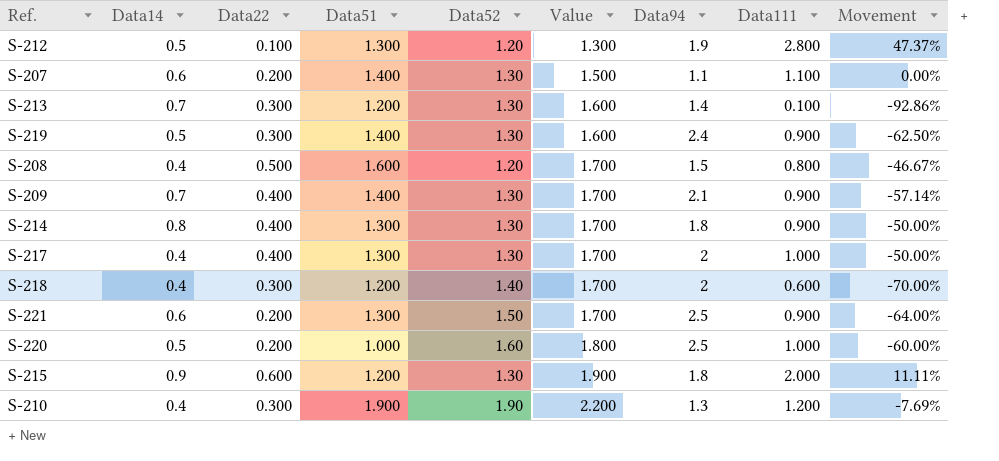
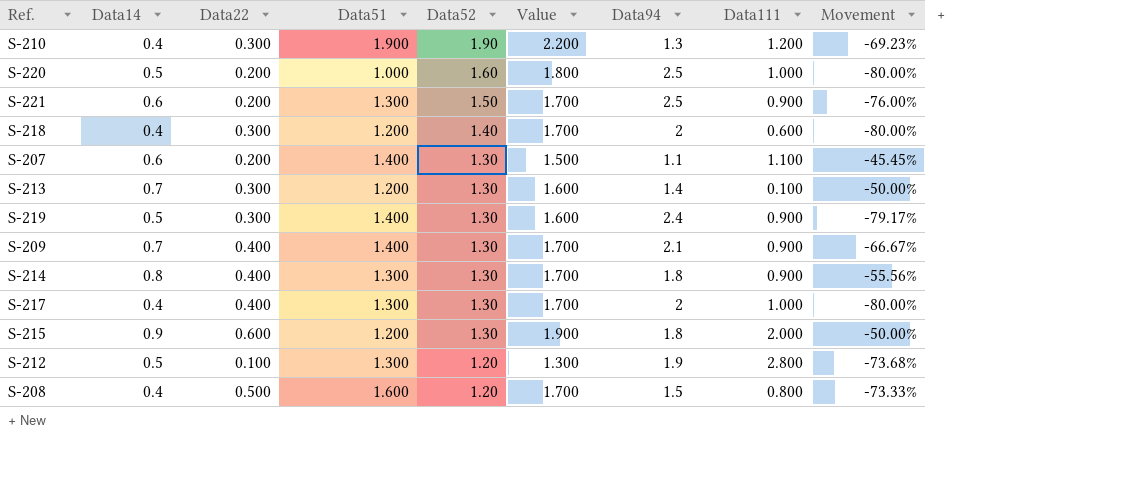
row order: Value ascending -> Data52 descending
column Movement | formula: ([Data111] - [Data94]) / [Data94] -> ([Data14] - [Data94]) / [Data94]

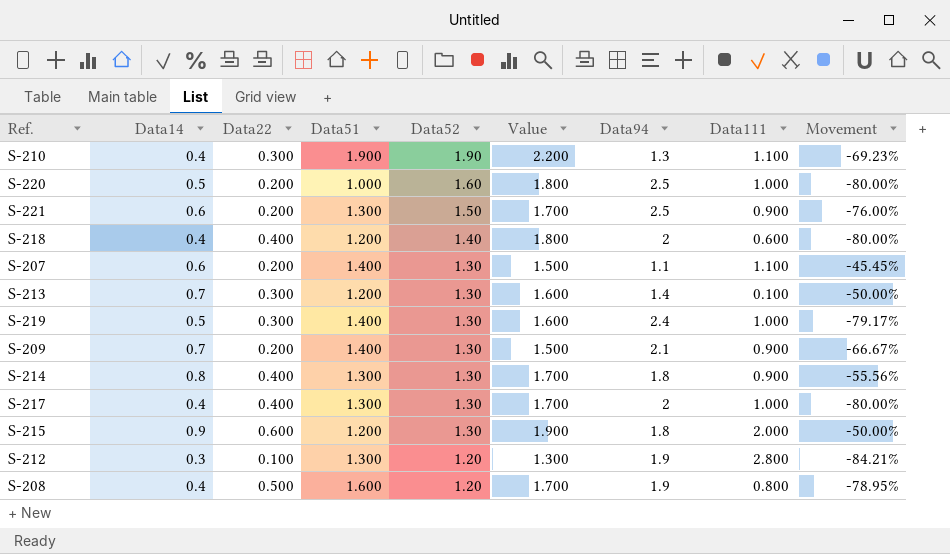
S-210 | Data111: 1.200 -> 1.100
S-218 | Data22: 0.300 -> 0.400
S-218 | Value: 1.700 -> 1.800
S-219 | Data111: 0.900 -> 1.000
S-209 | Data22: 0.400 -> 0.200
S-209 | Value: 1.700 -> 1.500
S-212 | Data14: 0.5 -> 0.3
S-212 | Movement: -73.68% -> -84.21%
S-208 | Data94: 1.5 -> 1.9
S-208 | Movement: -73.33% -> -78.95%

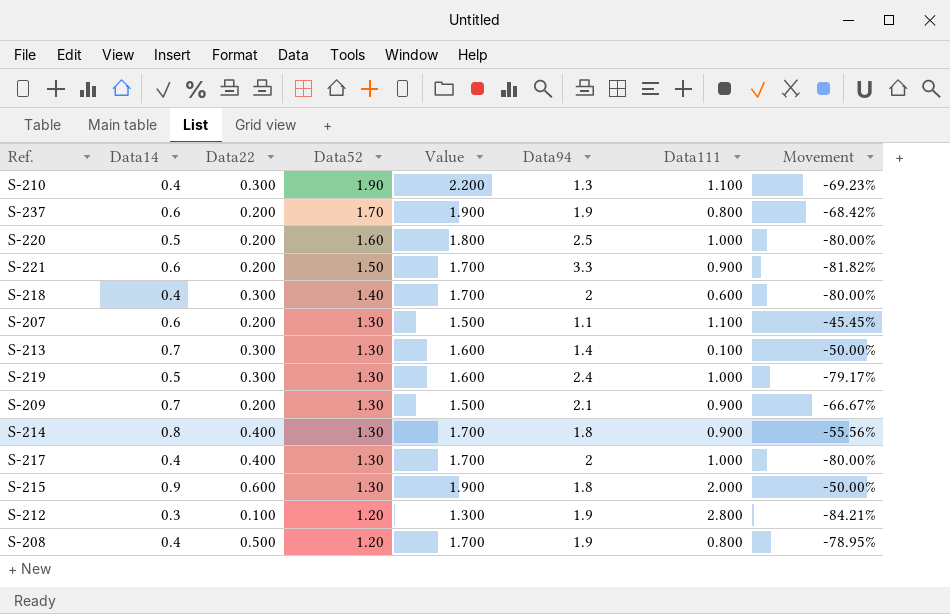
column Data51 | position: 4 -> none
row S-237: none -> 0.6 | 0.200 | 1.70 | 1.900 | 1.9 | 0.800 | -68.42%
S-221 | Data94: 2.5 -> 3.3
S-221 | Movement: -76.00% -> -81.82%
S-218 | Data22: 0.400 -> 0.300
S-218 | Value: 1.800 -> 1.700

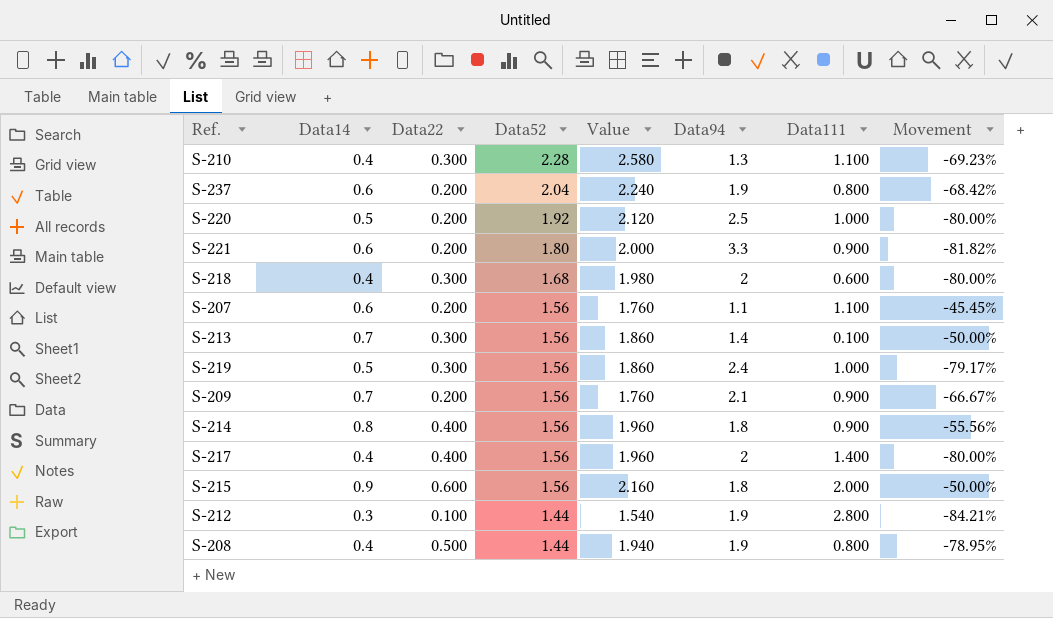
S-210 | Data52: 1.90 -> 2.28
S-210 | Value: 2.200 -> 2.580
S-237 | Data52: 1.70 -> 2.04
S-237 | Value: 1.900 -> 2.240
S-220 | Data52: 1.60 -> 1.92
S-220 | Value: 1.800 -> 2.120
S-221 | Data52: 1.50 -> 1.80
S-221 | Value: 1.700 -> 2.000
S-218 | Data52: 1.40 -> 1.68
S-218 | Value: 1.700 -> 1.980
S-207 | Data52: 1.30 -> 1.56
S-207 | Value: 1.500 -> 1.760
S-213 | Data52: 1.30 -> 1.56
S-213 | Value: 1.600 -> 1.860
S-219 | Data52: 1.30 -> 1.56
S-219 | Value: 1.600 -> 1.860
S-209 | Data52: 1.30 -> 1.56
S-209 | Value: 1.500 -> 1.760
S-214 | Data52: 1.30 -> 1.56
S-214 | Value: 1.700 -> 1.960
S-217 | Data52: 1.30 -> 1.56
S-217 | Value: 1.700 -> 1.960
S-217 | Data111: 1.000 -> 1.400
S-215 | Data52: 1.30 -> 1.56
S-215 | Value: 1.900 -> 2.160
S-212 | Data52: 1.20 -> 1.44
S-212 | Value: 1.300 -> 1.540
S-208 | Data52: 1.20 -> 1.44
S-208 | Value: 1.700 -> 1.940

